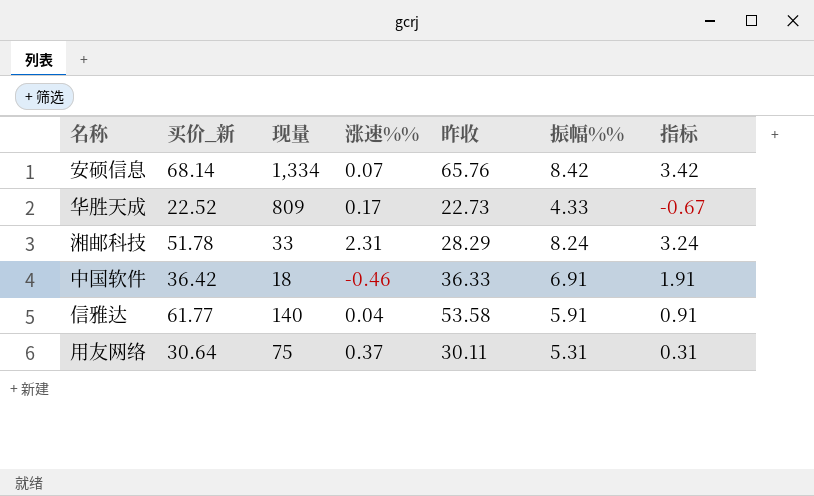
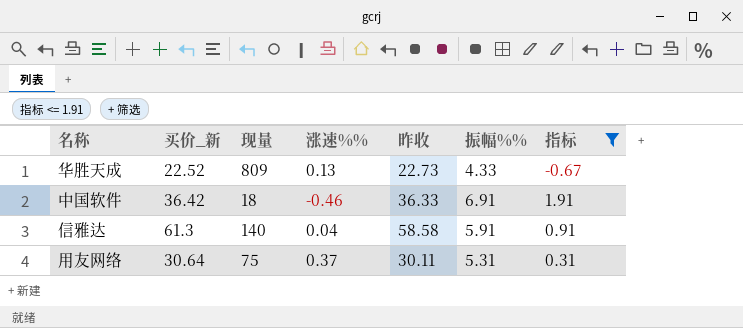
filter: none -> 指标 <= 1.91
华胜天成 | 涨速%%: 0.17 -> 0.13
信雅达 | 买价_新: 61.77 -> 61.3
信雅达 | 昨收: 53.58 -> 58.58

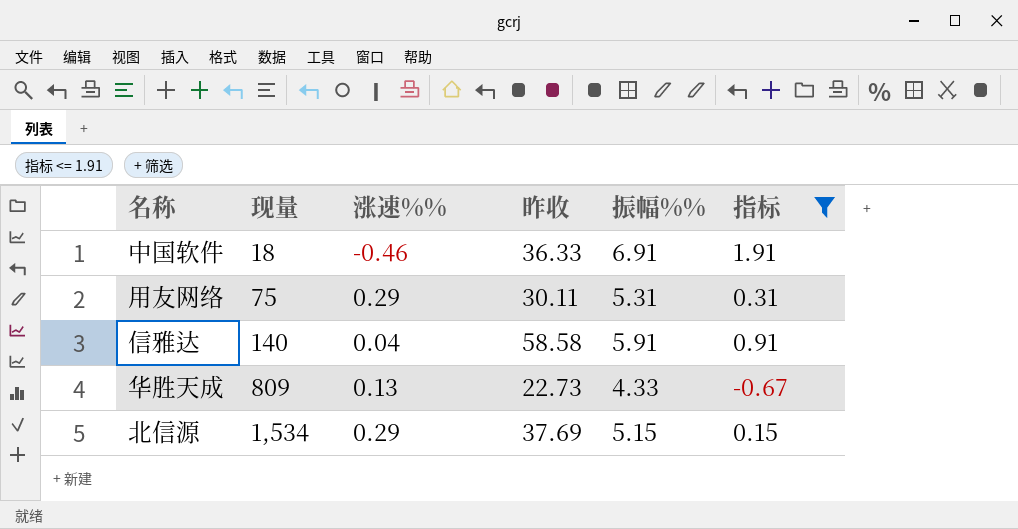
row order: none -> 现量 ascending
column 买价_新 | position: 2 -> none
用友网络 | 涨速%%: 0.37 -> 0.29
row 北信源: none -> 1,534 | 0.29 | 37.69 | 5.15 | 0.15

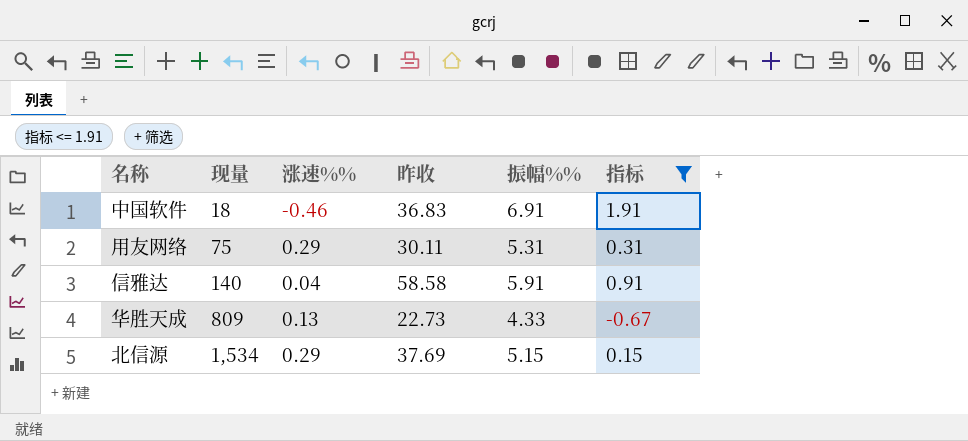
中国软件 | 昨收: 36.33 -> 36.83

